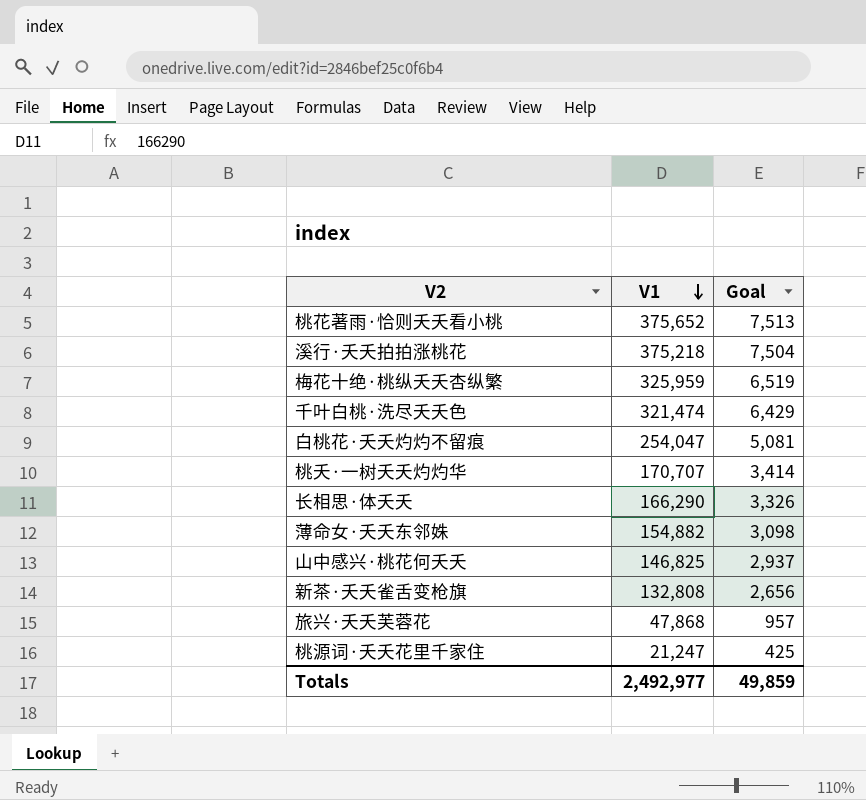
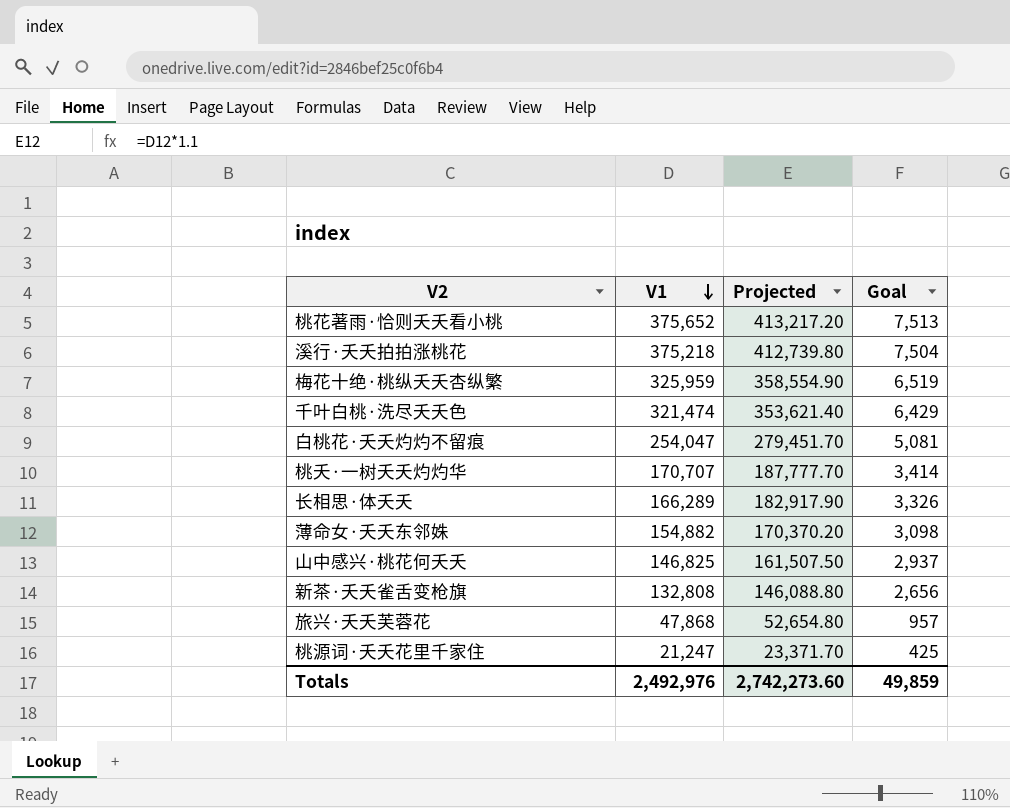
column Projected | formula: none -> [V1] * 1.1
长相思·体夭夭 | V1: 166,290 -> 166,289
Totals | V1: 2,492,977 -> 2,492,976

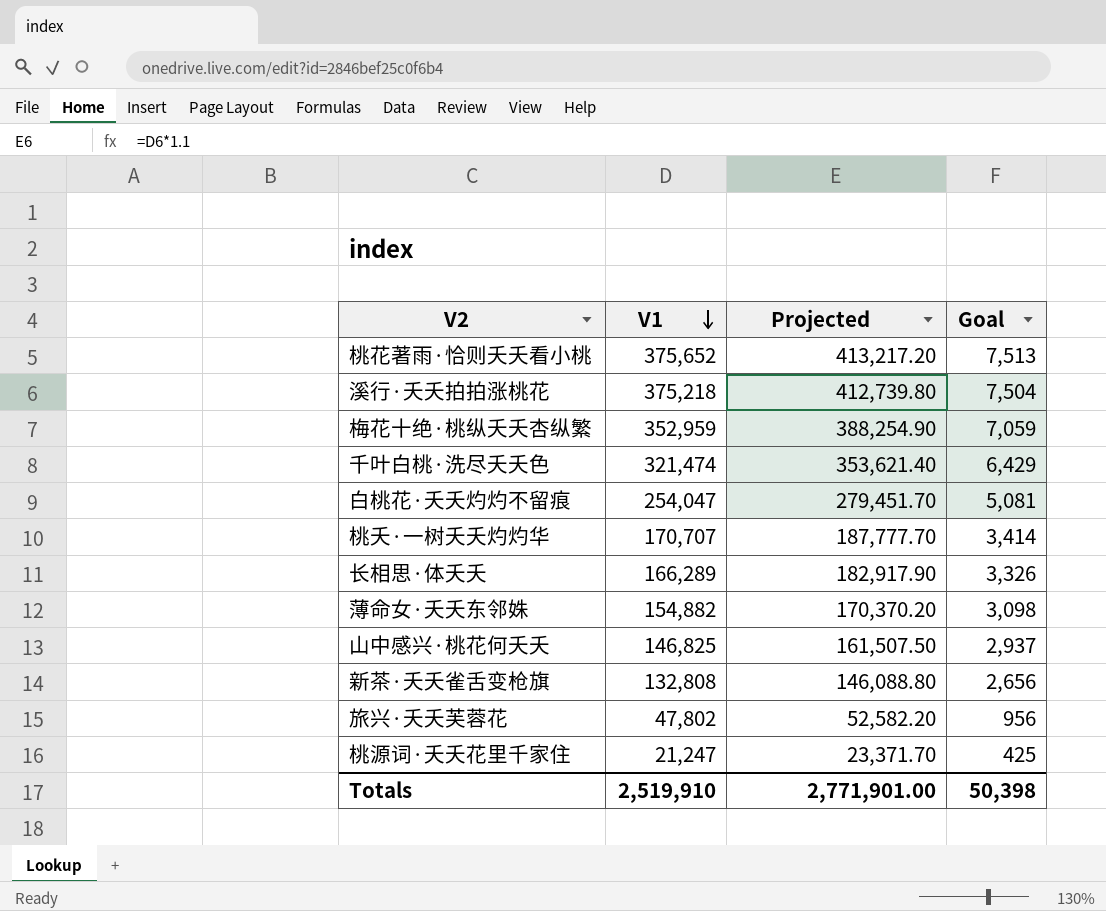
梅花十绝·桃纵夭夭杏纵繁 | V1: 325,959 -> 352,959
梅花十绝·桃纵夭夭杏纵繁 | Projected: 358,554.90 -> 388,254.90
梅花十绝·桃纵夭夭杏纵繁 | Goal: 6,519 -> 7,059
旅兴·夭夭芙蓉花 | V1: 47,868 -> 47,802
旅兴·夭夭芙蓉花 | Projected: 52,654.80 -> 52,582.20
旅兴·夭夭芙蓉花 | Goal: 957 -> 956
Totals | V1: 2,492,976 -> 2,519,910
Totals | Projected: 2,742,273.60 -> 2,771,901.00
Totals | Goal: 49,859 -> 50,398

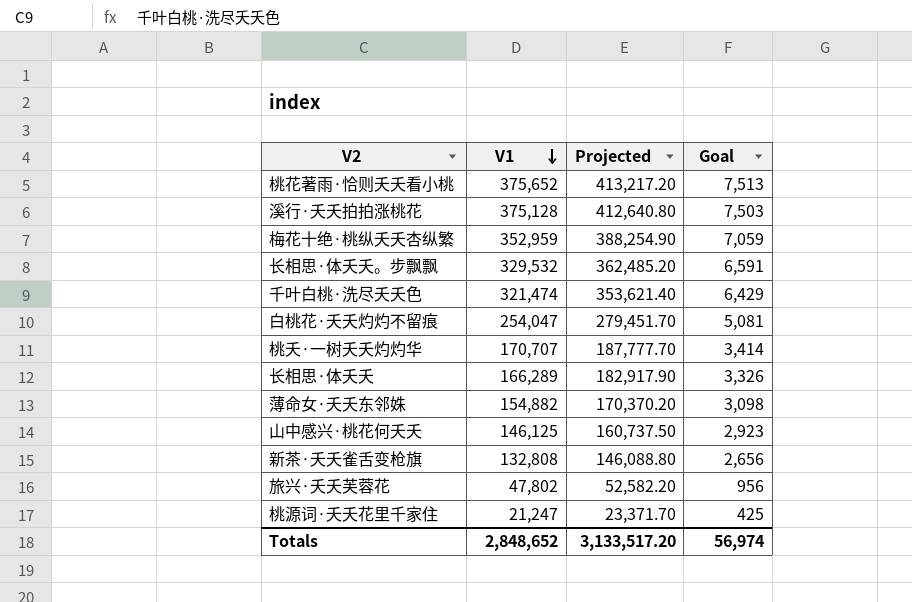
溪行·夭夭拍拍涨桃花 | V1: 375,218 -> 375,128
溪行·夭夭拍拍涨桃花 | Projected: 412,739.80 -> 412,640.80
溪行·夭夭拍拍涨桃花 | Goal: 7,504 -> 7,503
row 长相思·体夭夭。步飘飘: none -> 329,532 | 362,485.20 | 6,591
山中感兴·桃花何夭夭 | V1: 146,825 -> 146,125
山中感兴·桃花何夭夭 | Projected: 161,507.50 -> 160,737.50
山中感兴·桃花何夭夭 | Goal: 2,937 -> 2,923
Totals | V1: 2,519,910 -> 2,848,652
Totals | Projected: 2,771,901.00 -> 3,133,517.20
Totals | Goal: 50,398 -> 56,974

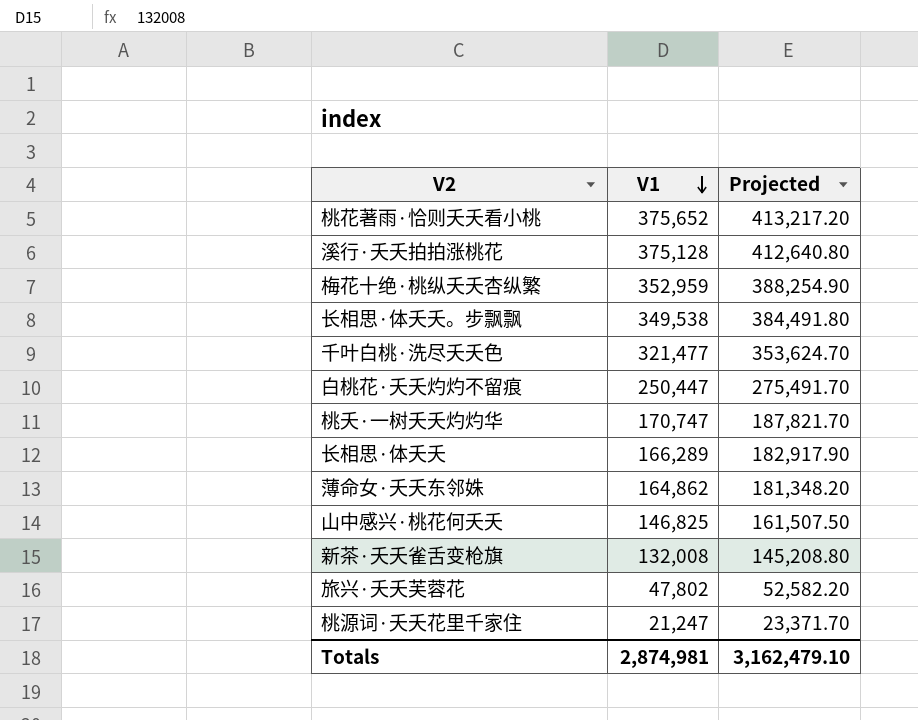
column Goal | formula: [V1] * 0.02 -> none
长相思·体夭夭。步飘飘 | V1: 329,532 -> 349,538
长相思·体夭夭。步飘飘 | Projected: 362,485.20 -> 384,491.80
千叶白桃·洗尽夭夭色 | V1: 321,474 -> 321,477
千叶白桃·洗尽夭夭色 | Projected: 353,621.40 -> 353,624.70
白桃花·夭夭灼灼不留痕 | V1: 254,047 -> 250,447
白桃花·夭夭灼灼不留痕 | Projected: 279,451.70 -> 275,491.70
桃夭·一树夭夭灼灼华 | V1: 170,707 -> 170,747
桃夭·一树夭夭灼灼华 | Projected: 187,777.70 -> 187,821.70
薄命女·夭夭东邻姝 | V1: 154,882 -> 164,862
薄命女·夭夭东邻姝 | Projected: 170,370.20 -> 181,348.20
山中感兴·桃花何夭夭 | V1: 146,125 -> 146,825
山中感兴·桃花何夭夭 | Projected: 160,737.50 -> 161,507.50
新茶·夭夭雀舌变枪旗 | V1: 132,808 -> 132,008
新茶·夭夭雀舌变枪旗 | Projected: 146,088.80 -> 145,208.80
Totals | V1: 2,848,652 -> 2,874,981
Totals | Projected: 3,133,517.20 -> 3,162,479.10

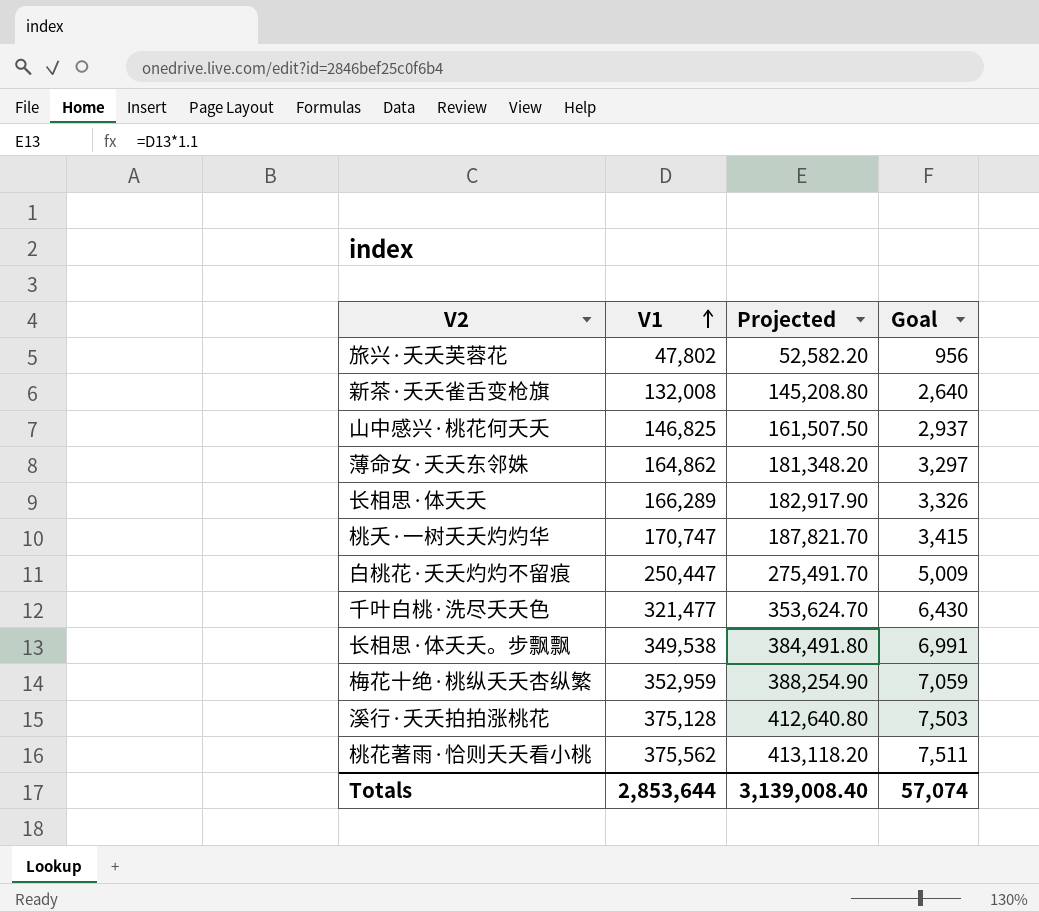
row order: V1 descending -> V1 ascending
column Goal | formula: none -> [V1] * 0.02
row 桃源词·夭夭花里千家住: 21,247 | 23,371.70 -> none
桃花著雨·恰则夭夭看小桃 | V1: 375,652 -> 375,562
桃花著雨·恰则夭夭看小桃 | Projected: 413,217.20 -> 413,118.20
Totals | V1: 2,874,981 -> 2,853,644
Totals | Projected: 3,162,479.10 -> 3,139,008.40

